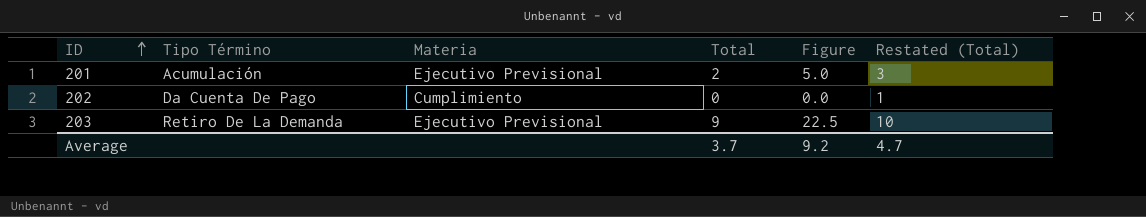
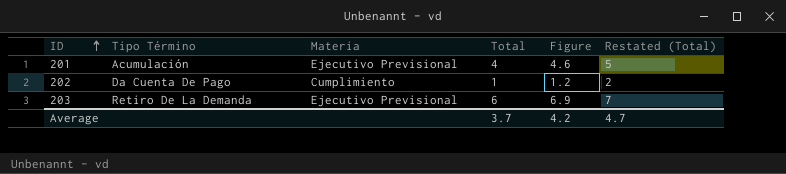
column Figure | formula: [Total] * 2.5 -> [Total] * 1.15
201 | Total: 2 -> 4
201 | Restated (Total): 3 -> 5
202 | Total: 0 -> 1
202 | Restated (Total): 1 -> 2
203 | Total: 9 -> 6
203 | Restated (Total): 10 -> 7
Average | Figure: 9.2 -> 4.2

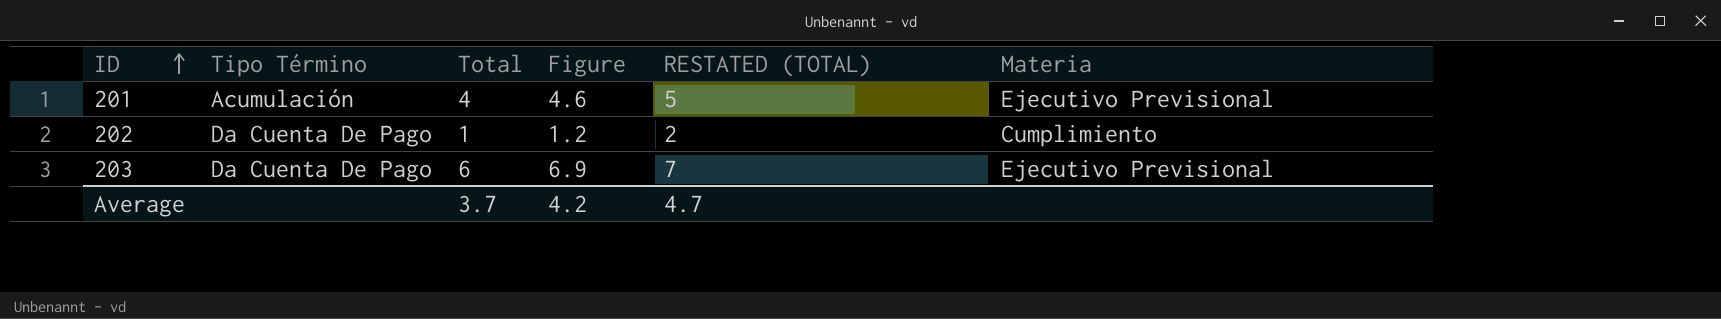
column name: Restated (Total) -> RESTATED (TOTAL)
column Materia | position: 3 -> 6
203 | Tipo Término: Retiro De La Demanda -> Da Cuenta De Pago

